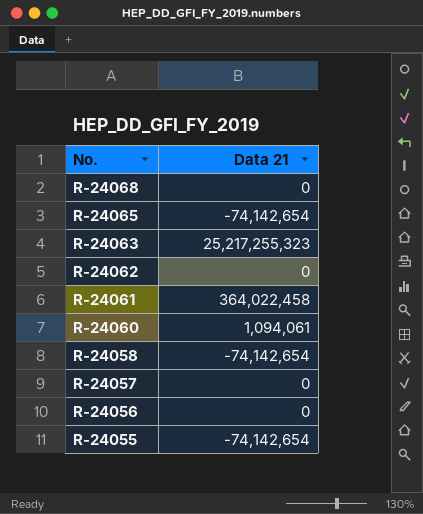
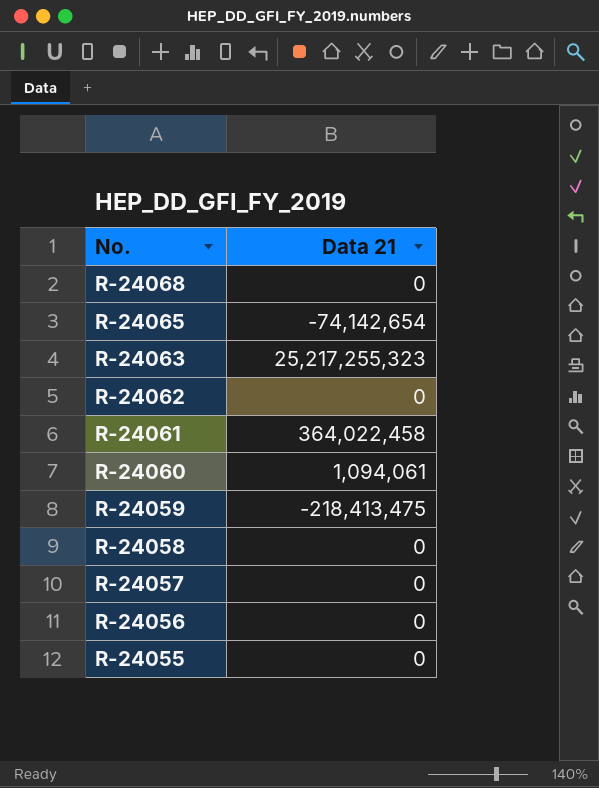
row R-24059: none -> -218,413,475
R-24058 | Data 21: -74,142,654 -> 0
R-24055 | Data 21: -74,142,654 -> 0

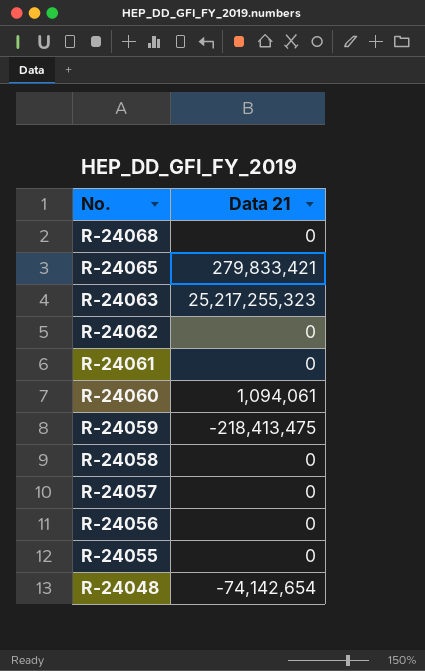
R-24065 | Data 21: -74,142,654 -> 279,833,421
R-24061 | Data 21: 364,022,458 -> 0
row R-24048: none -> -74,142,654

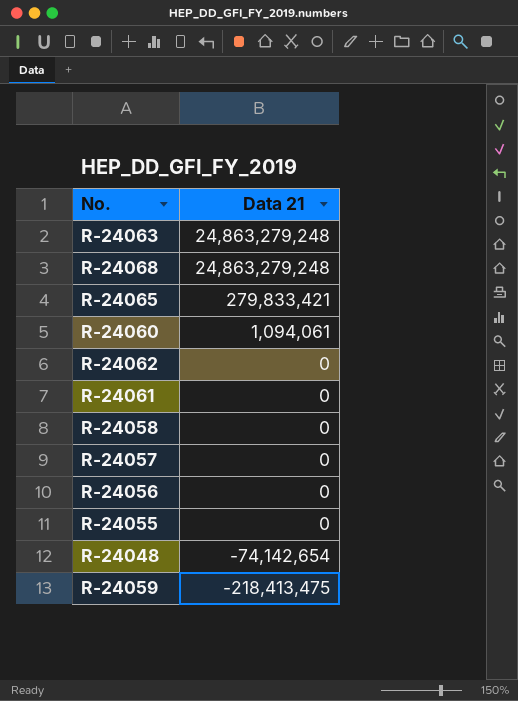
row order: No. descending -> Data 21 descending
R-24063 | Data 21: 25,217,255,323 -> 24,863,279,248
R-24068 | Data 21: 0 -> 24,863,279,248

